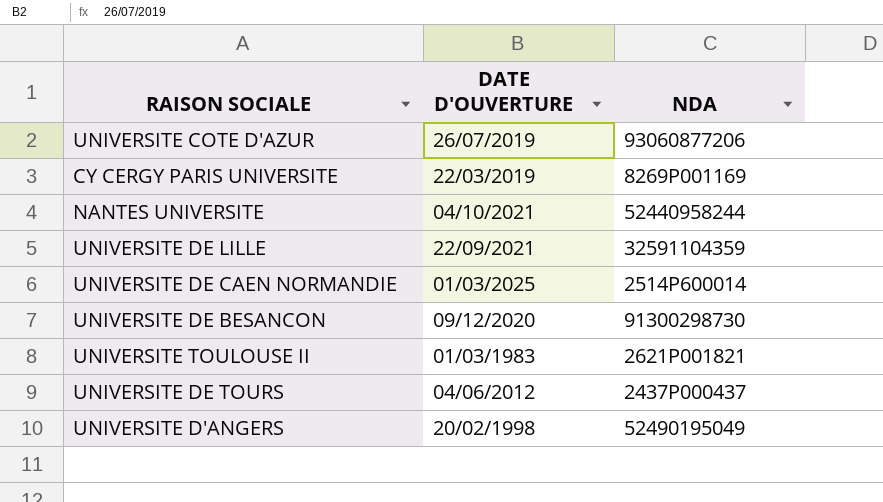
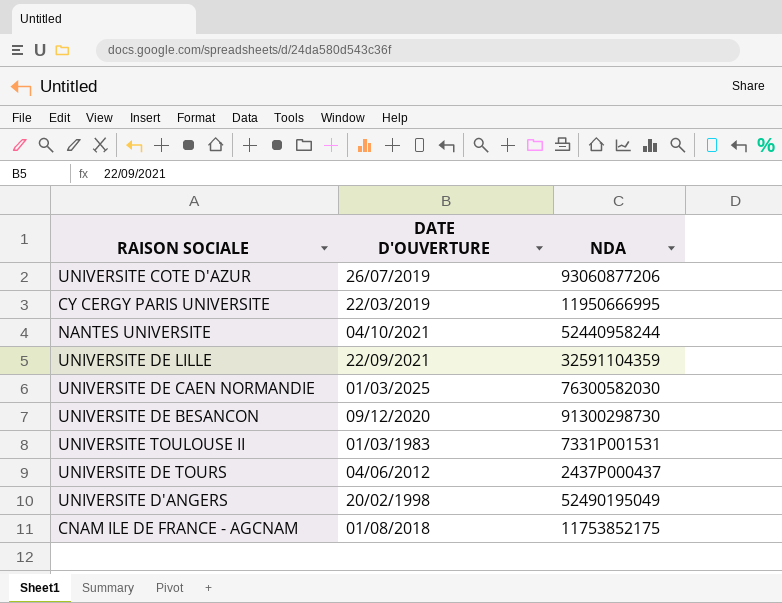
CY CERGY PARIS UNIVERSITE | NDA: 8269P001169 -> 11950666995
UNIVERSITE DE CAEN NORMANDIE | NDA: 2514P600014 -> 76300582030
UNIVERSITE TOULOUSE II | NDA: 2621P001821 -> 7331P001531
row CNAM ILE DE FRANCE - AGCNAM: none -> 01/08/2018 | 11753852175

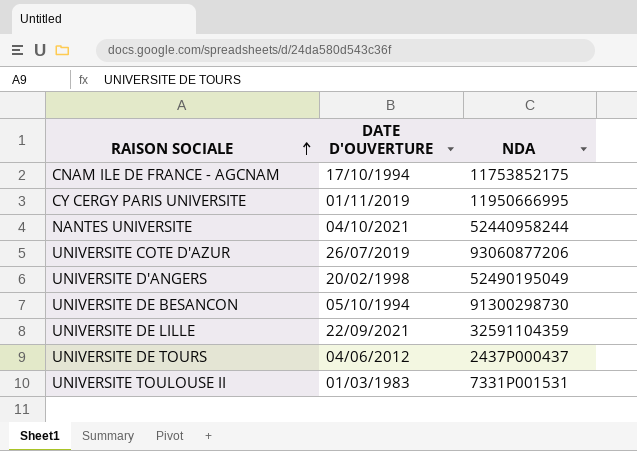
row order: none -> RAISON SOCIALE ascending
row UNIVERSITE DE CAEN NORMANDIE: 01/03/2025 | 76300582030 -> none
CNAM ILE DE FRANCE - AGCNAM | DATE D'OUVERTURE: 01/08/2018 -> 17/10/1994
CY CERGY PARIS UNIVERSITE | DATE D'OUVERTURE: 22/03/2019 -> 01/11/2019
UNIVERSITE DE BESANCON | DATE D'OUVERTURE: 09/12/2020 -> 05/10/1994

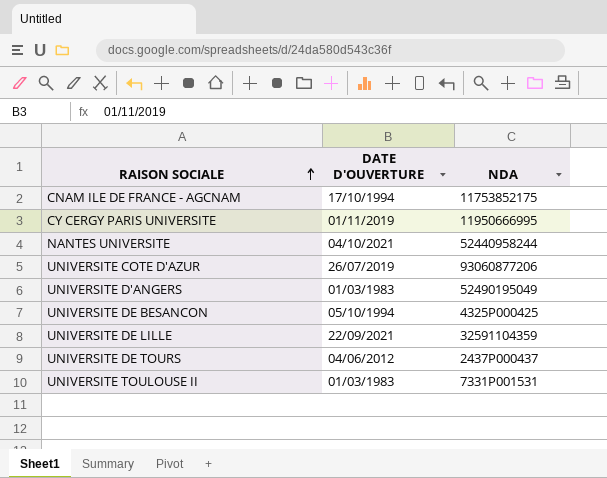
UNIVERSITE D'ANGERS | DATE D'OUVERTURE: 20/02/1998 -> 01/03/1983
UNIVERSITE DE BESANCON | NDA: 91300298730 -> 4325P000425

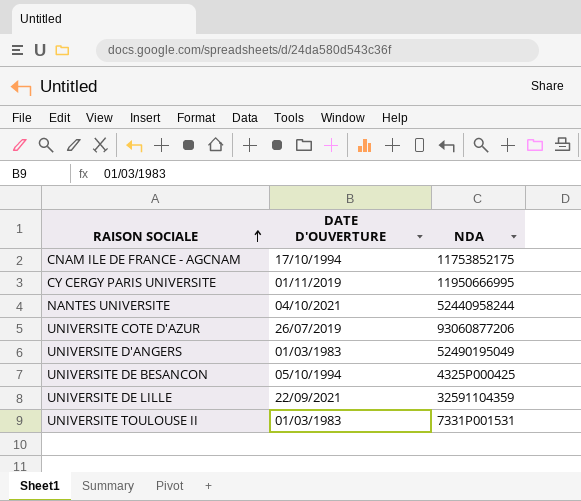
row UNIVERSITE DE TOURS: 04/06/2012 | 2437P000437 -> none

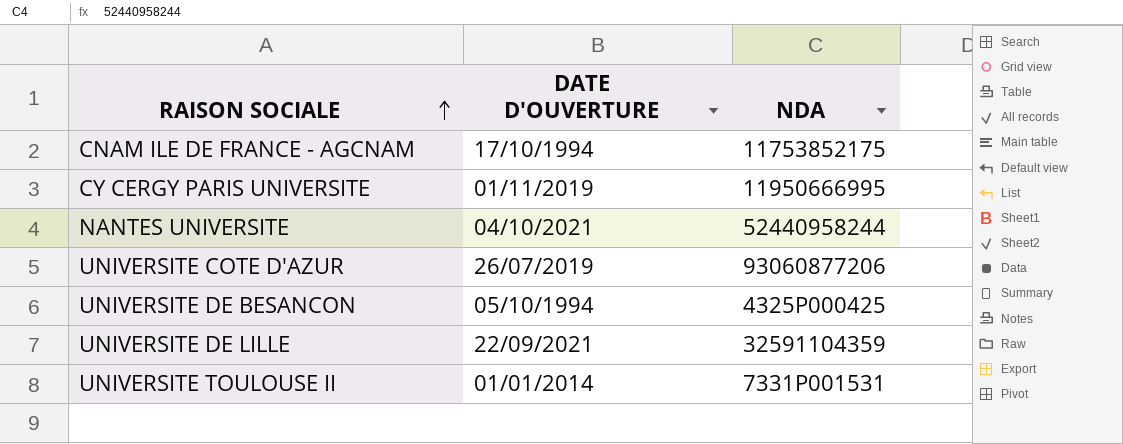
row UNIVERSITE D'ANGERS: 01/03/1983 | 52490195049 -> none
UNIVERSITE TOULOUSE II | DATE D'OUVERTURE: 01/03/1983 -> 01/01/2014

